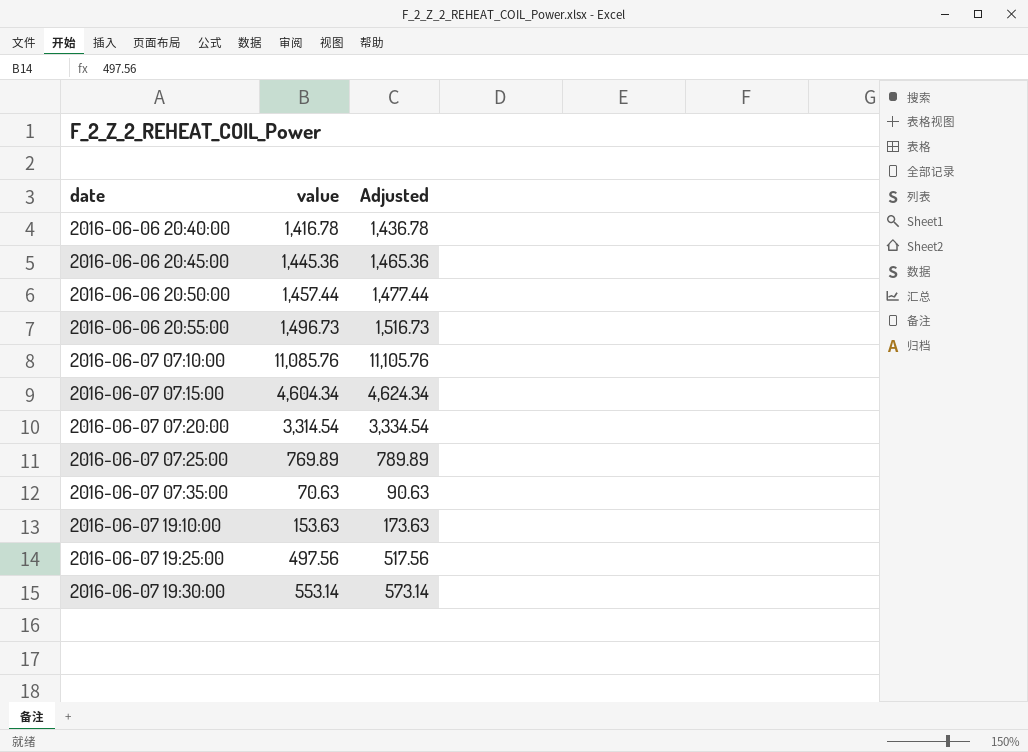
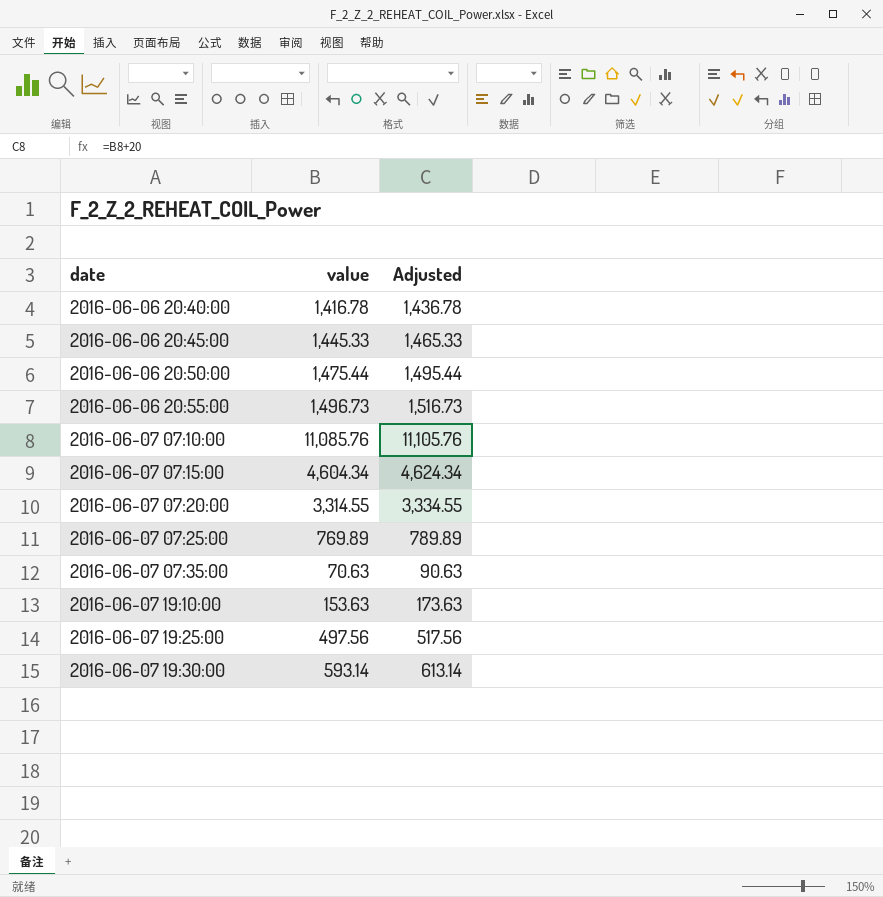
2016-06-06 20:45:00 | value: 1,445.36 -> 1,445.33
2016-06-06 20:45:00 | Adjusted: 1,465.36 -> 1,465.33
2016-06-06 20:50:00 | value: 1,457.44 -> 1,475.44
2016-06-06 20:50:00 | Adjusted: 1,477.44 -> 1,495.44
2016-06-07 07:20:00 | value: 3,314.54 -> 3,314.55
2016-06-07 07:20:00 | Adjusted: 3,334.54 -> 3,334.55
2016-06-07 19:30:00 | value: 553.14 -> 593.14
2016-06-07 19:30:00 | Adjusted: 573.14 -> 613.14

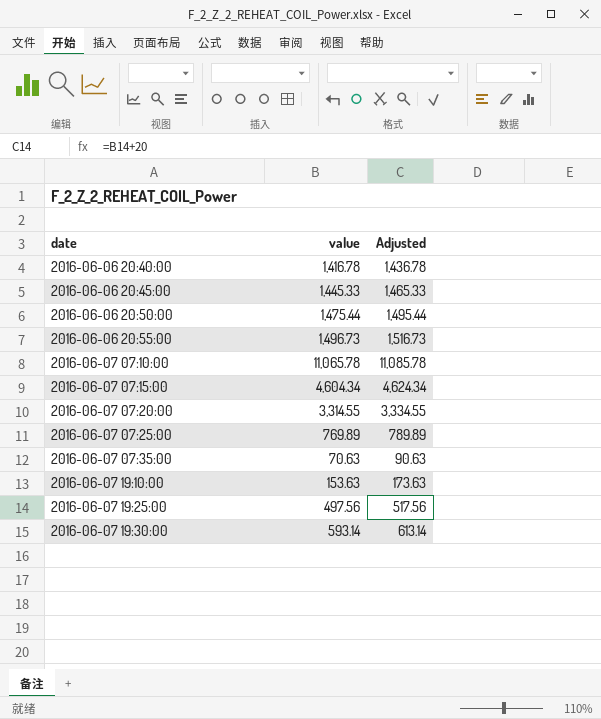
2016-06-07 07:10:00 | value: 11,085.76 -> 11,065.78
2016-06-07 07:10:00 | Adjusted: 11,105.76 -> 11,085.78

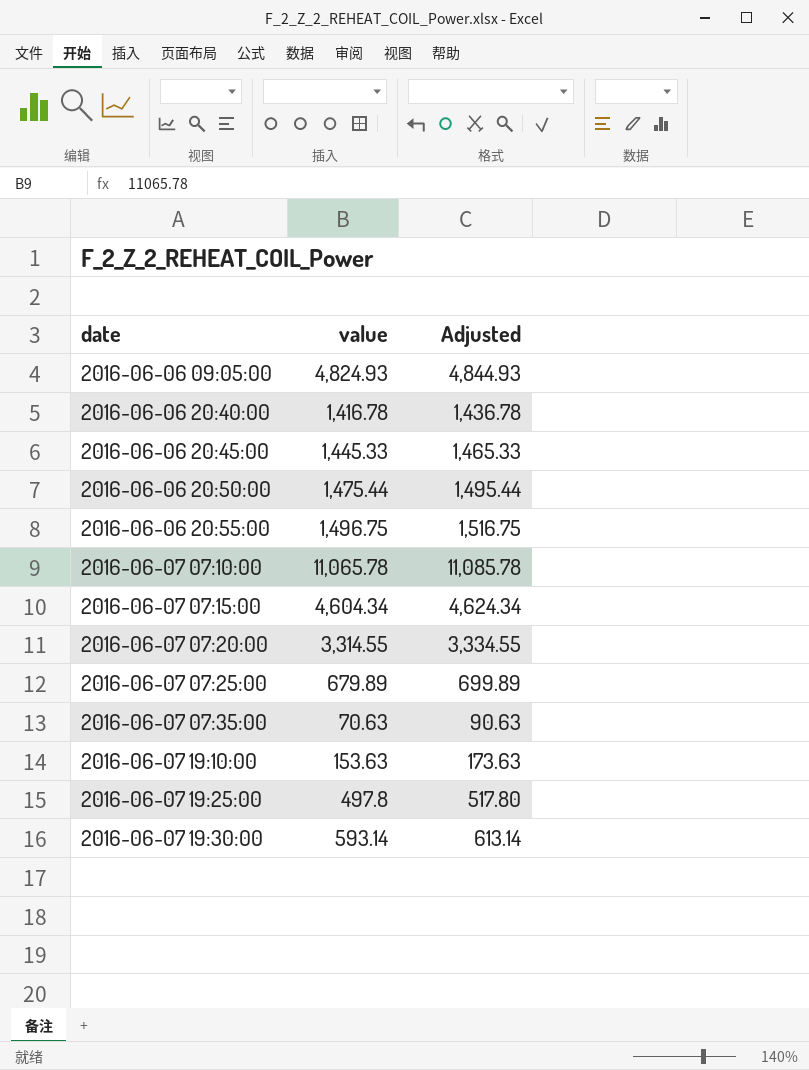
row 2016-06-06 09:05:00: none -> 4,824.93 | 4,844.93
2016-06-06 20:55:00 | value: 1,496.73 -> 1,496.75
2016-06-06 20:55:00 | Adjusted: 1,516.73 -> 1,516.75
2016-06-07 07:25:00 | value: 769.89 -> 679.89
2016-06-07 07:25:00 | Adjusted: 789.89 -> 699.89
2016-06-07 19:25:00 | value: 497.56 -> 497.8
2016-06-07 19:25:00 | Adjusted: 517.56 -> 517.80

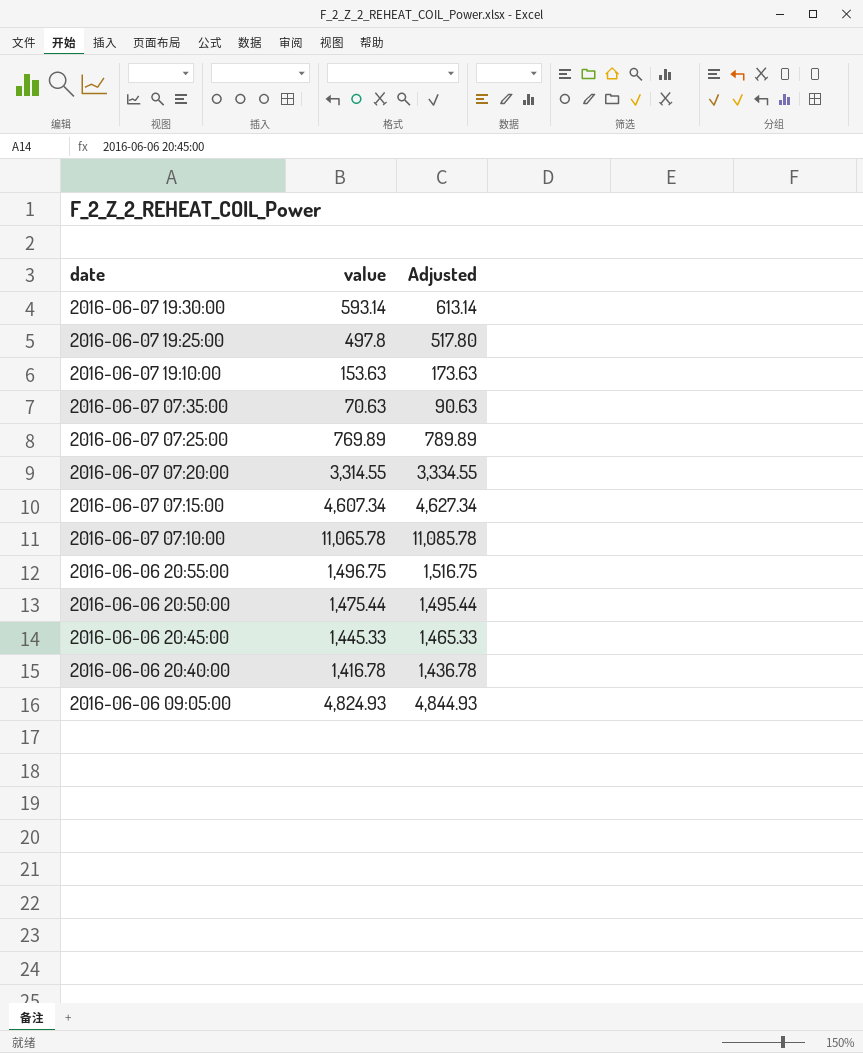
row order: date ascending -> date descending
2016-06-07 07:25:00 | value: 679.89 -> 769.89
2016-06-07 07:25:00 | Adjusted: 699.89 -> 789.89
2016-06-07 07:15:00 | value: 4,604.34 -> 4,607.34
2016-06-07 07:15:00 | Adjusted: 4,624.34 -> 4,627.34

